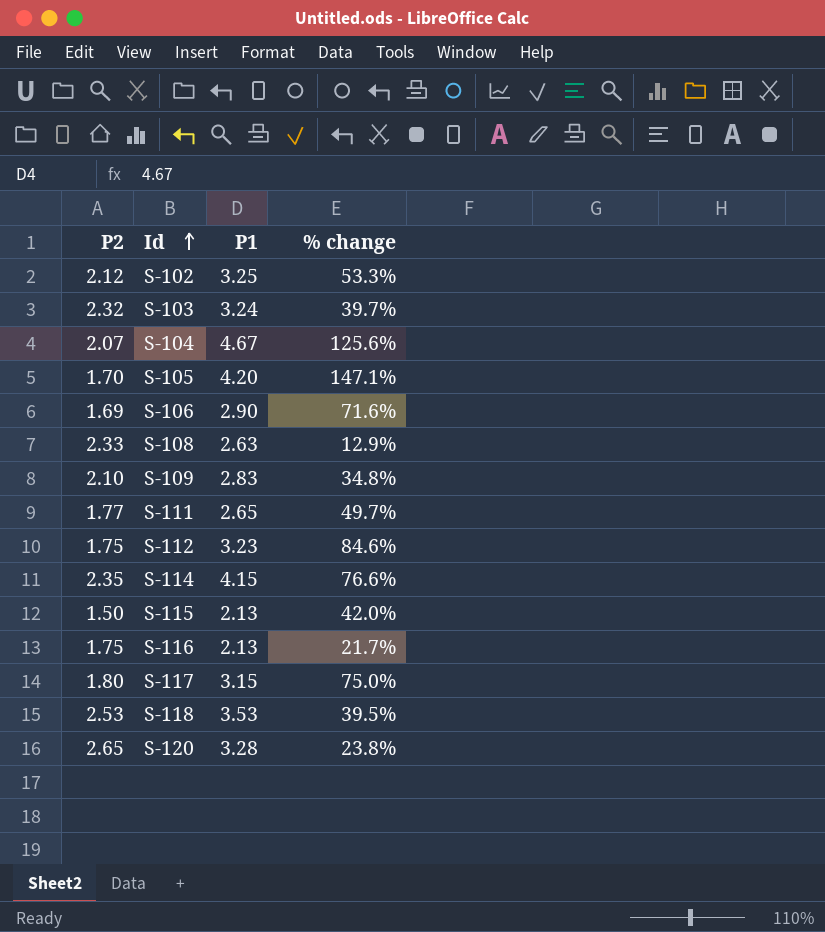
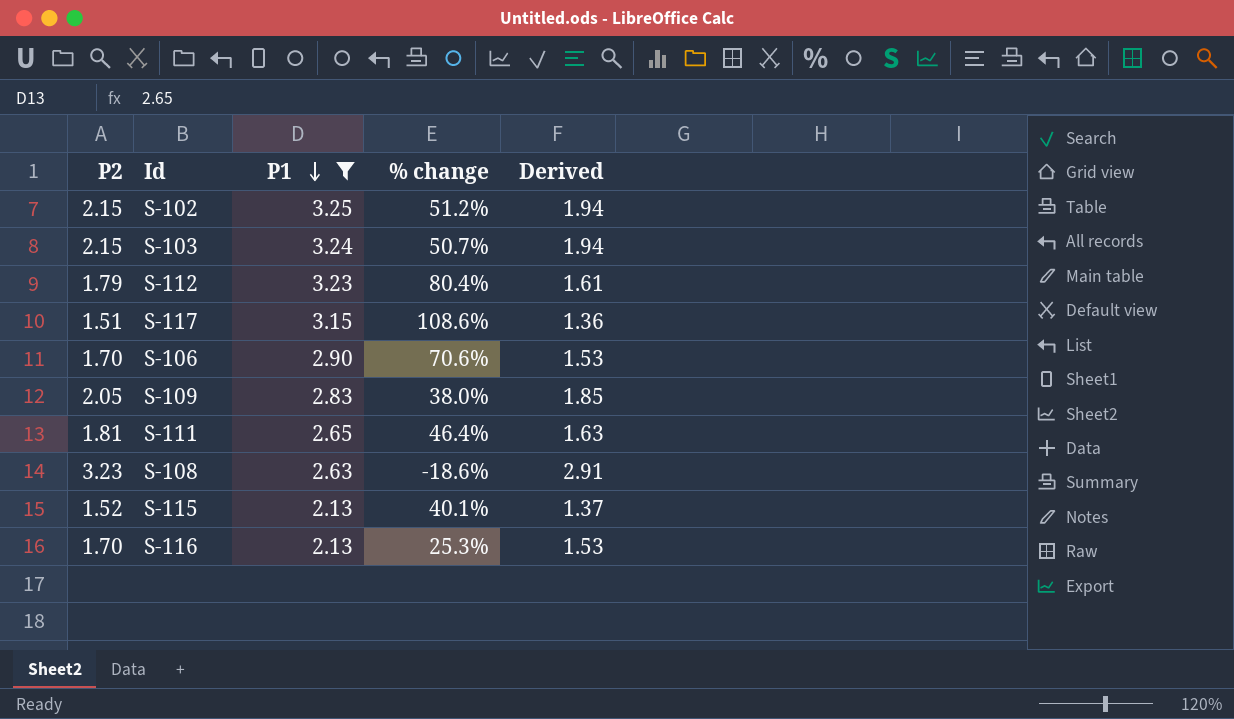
filter: none -> P1 <= 3.25
row order: Id ascending -> P1 descending
column Derived | formula: none -> [P2] * 0.9
S-102 | P2: 2.12 -> 2.15
S-102 | % change: 53.3% -> 51.2%
S-103 | P2: 2.32 -> 2.15
S-103 | % change: 39.7% -> 50.7%
S-112 | P2: 1.75 -> 1.79
S-112 | % change: 84.6% -> 80.4%
S-117 | P2: 1.80 -> 1.51
S-117 | % change: 75.0% -> 108.6%
S-106 | P2: 1.69 -> 1.70
S-106 | % change: 71.6% -> 70.6%
S-109 | P2: 2.10 -> 2.05
S-109 | % change: 34.8% -> 38.0%
S-111 | P2: 1.77 -> 1.81
S-111 | % change: 49.7% -> 46.4%
S-108 | P2: 2.33 -> 3.23
S-108 | % change: 12.9% -> -18.6%
S-115 | P2: 1.50 -> 1.52
S-115 | % change: 42.0% -> 40.1%
S-116 | P2: 1.75 -> 1.70
S-116 | % change: 21.7% -> 25.3%

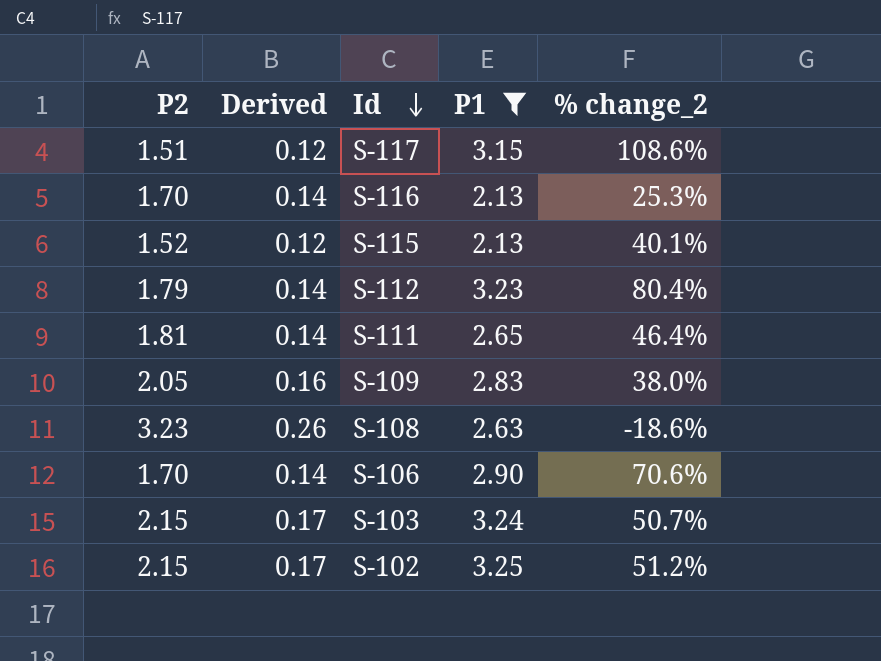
row order: P1 descending -> Id descending
column Derived | formula: [P2] * 0.9 -> [P2] * 0.08
column Derived | position: 5 -> 2
column name: % change -> % change_2

